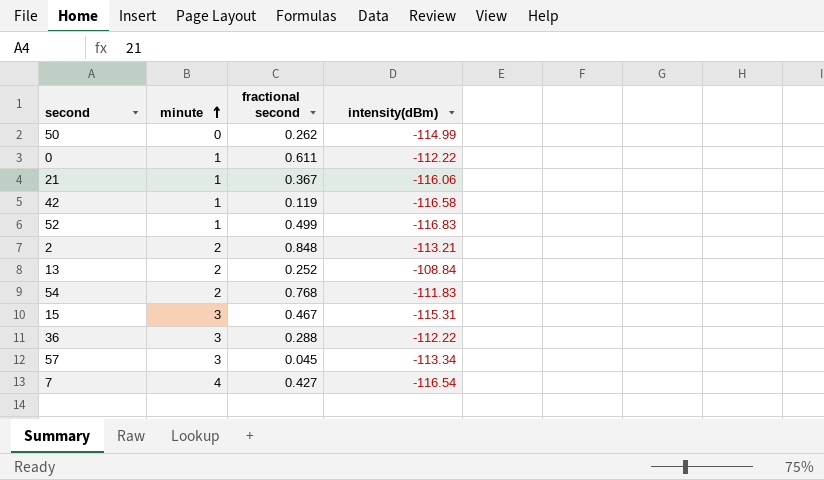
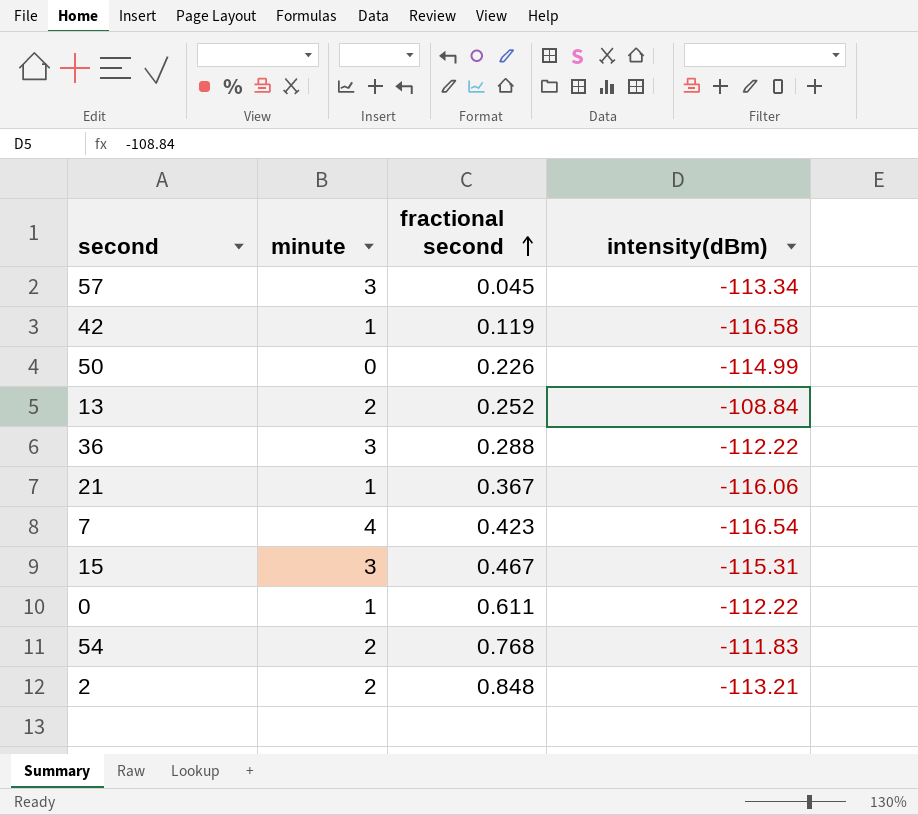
row order: minute ascending -> fractional second ascending
row 52: 1 | 0.499 | -116.83 -> none
50 | fractional second: 0.262 -> 0.226
7 | fractional second: 0.427 -> 0.423

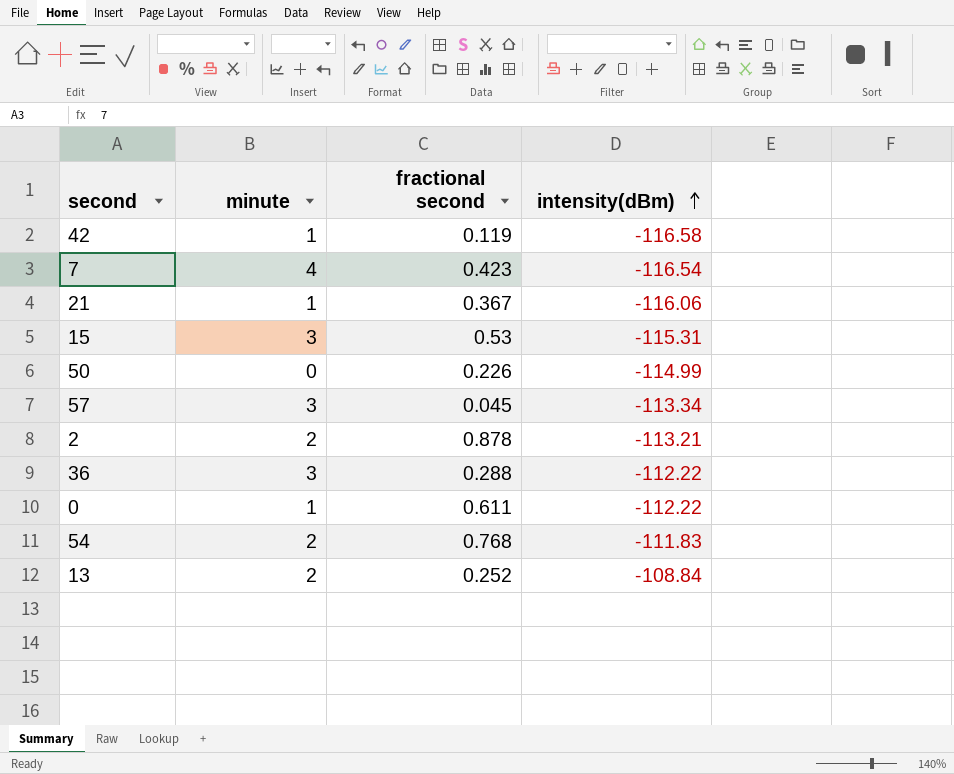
row order: fractional second ascending -> intensity(dBm) ascending
15 | fractional second: 0.467 -> 0.53
2 | fractional second: 0.848 -> 0.878

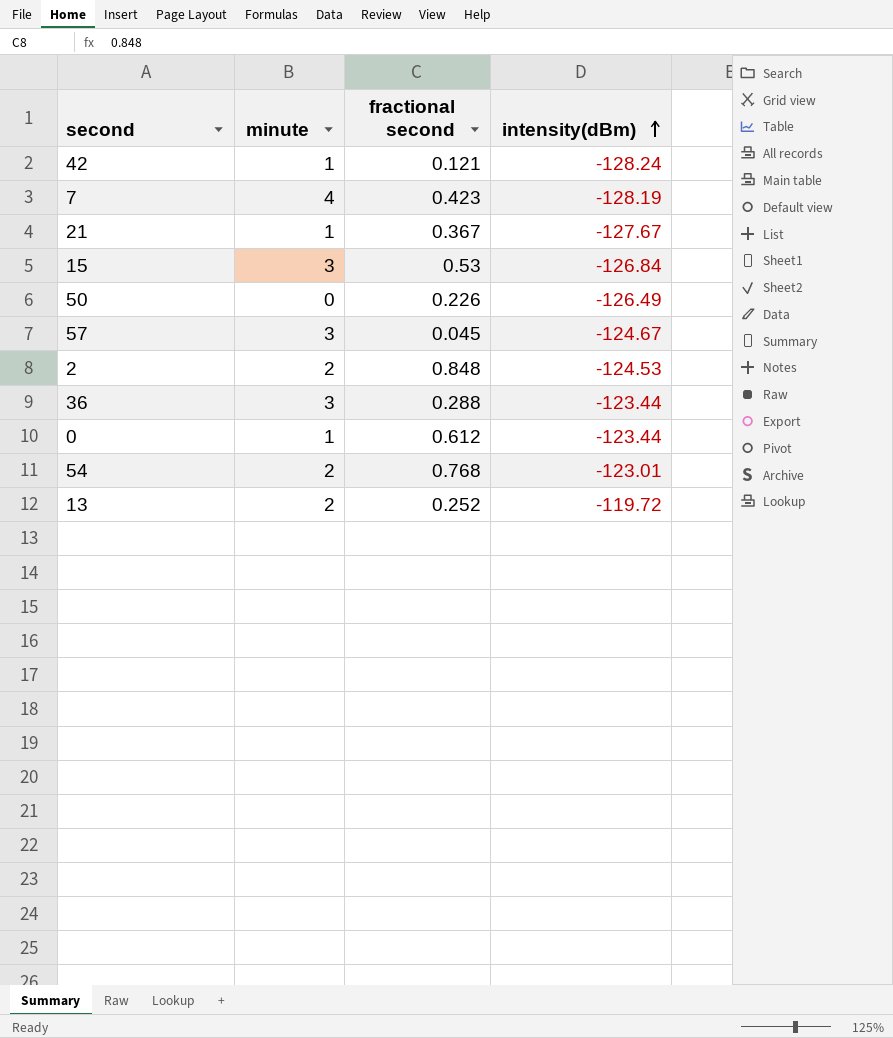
42 | fractional second: 0.119 -> 0.121
42 | intensity(dBm): -116.58 -> -128.24
7 | intensity(dBm): -116.54 -> -128.19
21 | intensity(dBm): -116.06 -> -127.67
15 | intensity(dBm): -115.31 -> -126.84
50 | intensity(dBm): -114.99 -> -126.49
57 | intensity(dBm): -113.34 -> -124.67
2 | fractional second: 0.878 -> 0.848
2 | intensity(dBm): -113.21 -> -124.53
36 | intensity(dBm): -112.22 -> -123.44
0 | fractional second: 0.611 -> 0.612
0 | intensity(dBm): -112.22 -> -123.44
54 | intensity(dBm): -111.83 -> -123.01
13 | intensity(dBm): -108.84 -> -119.72

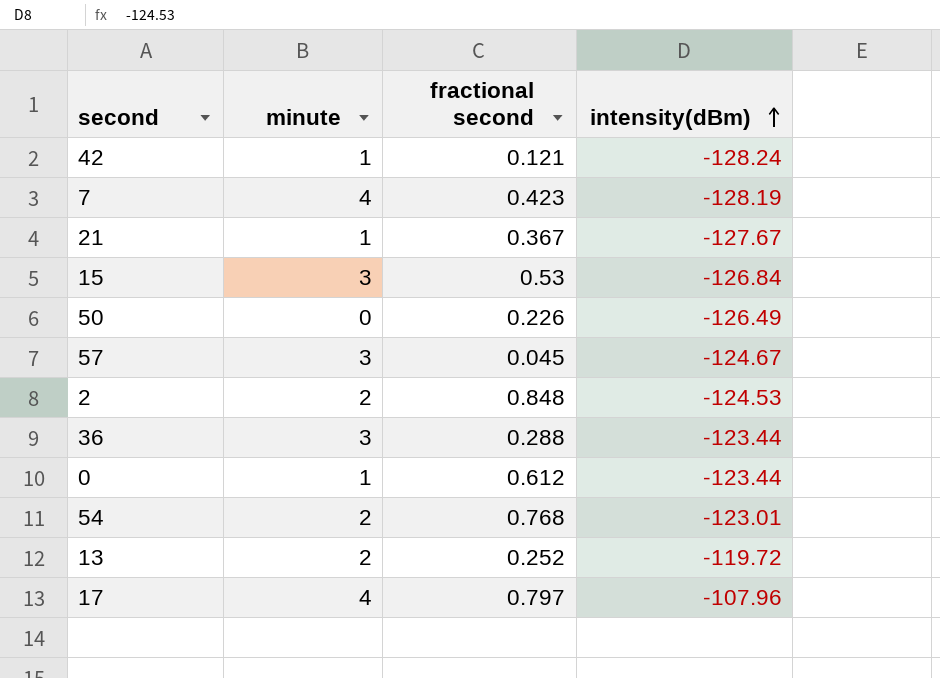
row 17: none -> 4 | 0.797 | -107.96

